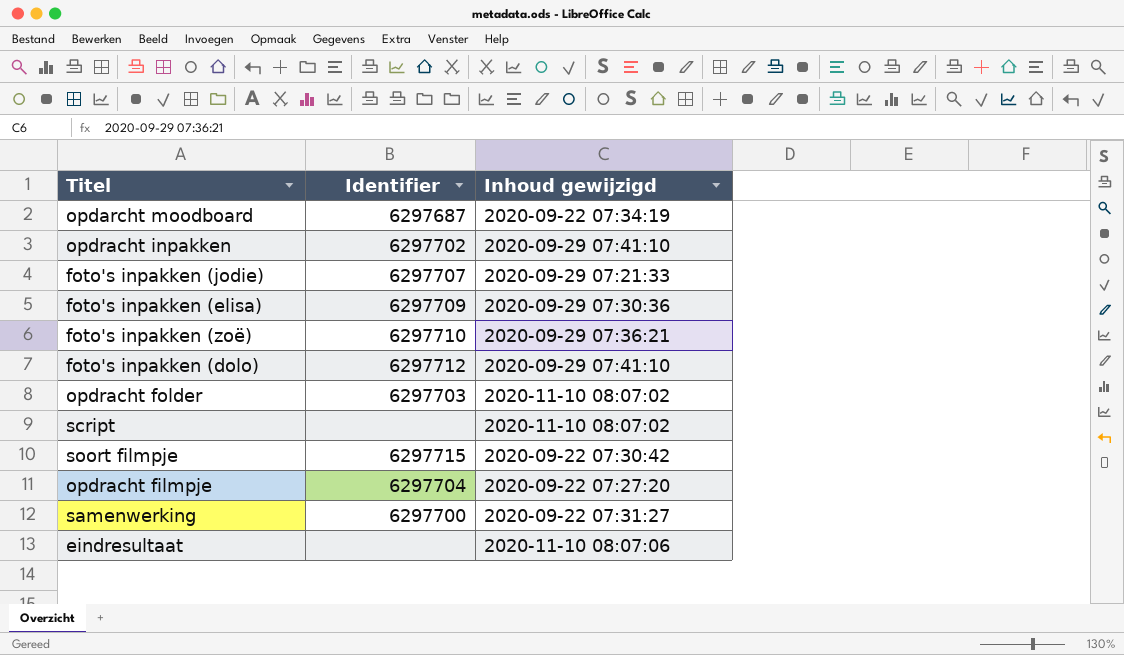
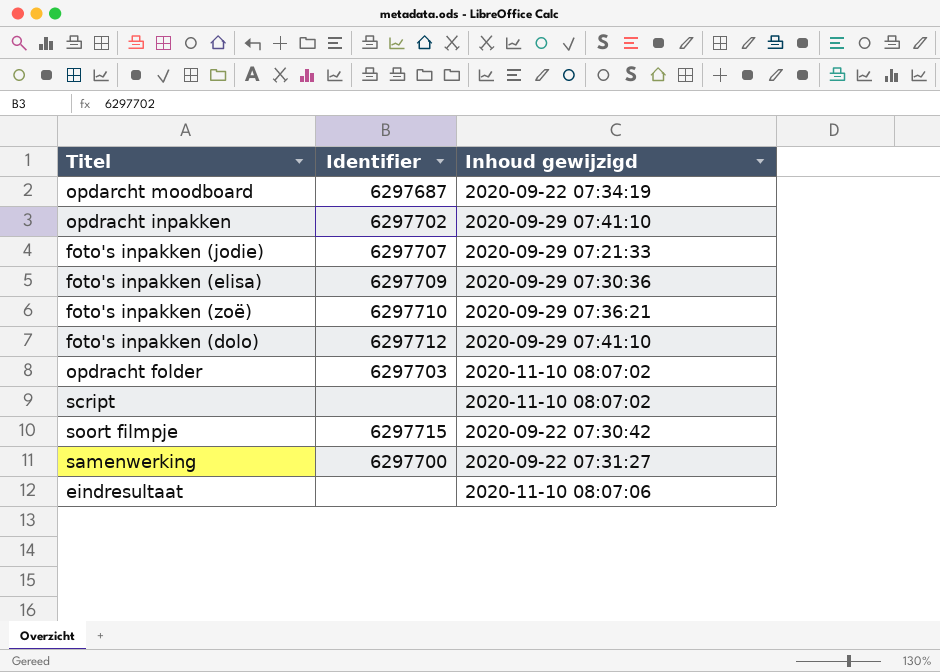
row opdracht filmpje: 6297704 | 2020-09-22 07:27:20 -> none

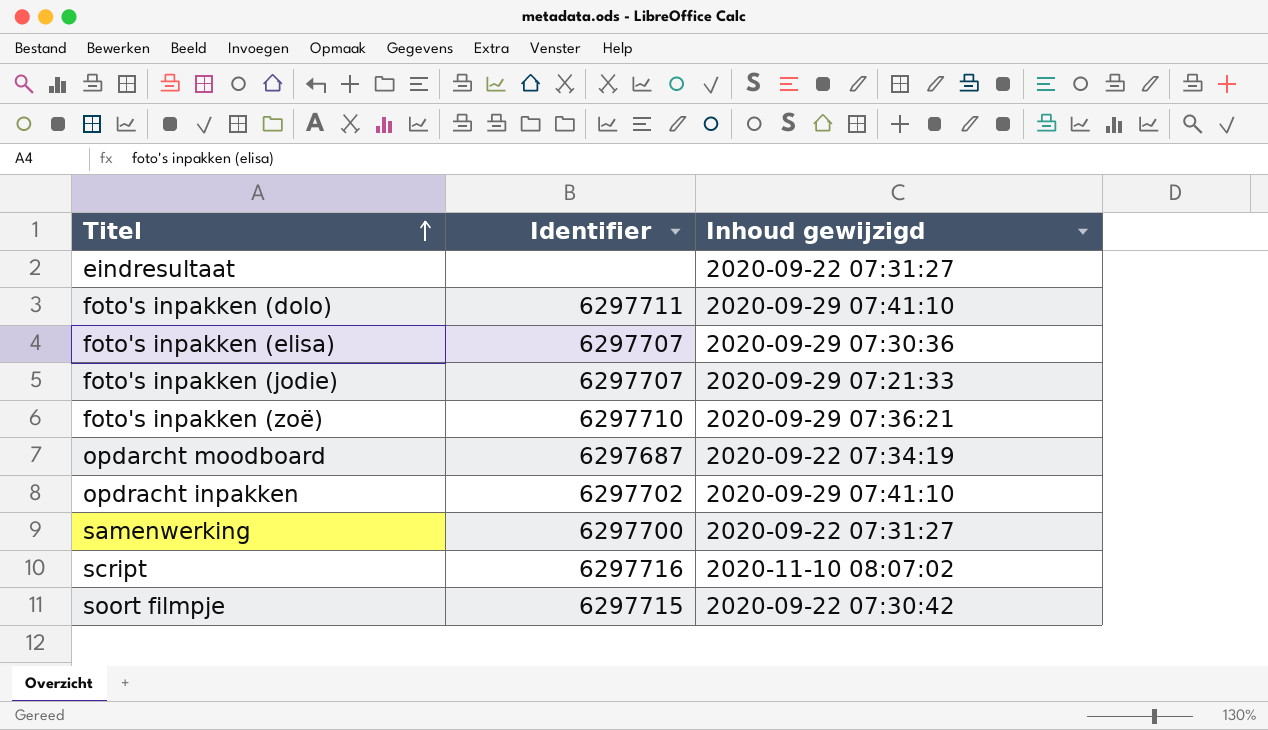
row order: none -> Titel ascending
row opdracht folder: 6297703 | 2020-11-10 08:07:02 -> none
eindresultaat | Inhoud gewijzigd: 2020-11-10 08:07:06 -> 2020-09-22 07:31:27
foto's inpakken (dolo) | Identifier: 6297712 -> 6297711
foto's inpakken (elisa) | Identifier: 6297709 -> 6297707
script | Identifier: none -> 6297716

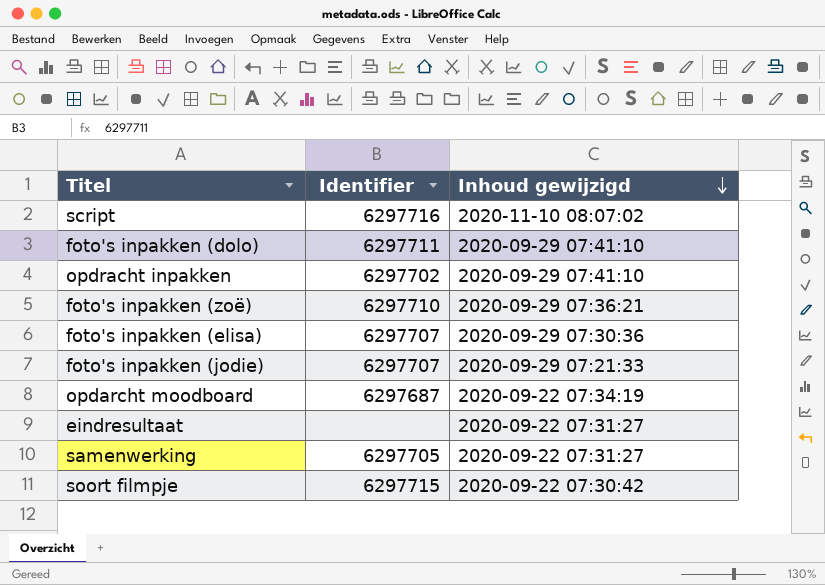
row order: Titel ascending -> Inhoud gewijzigd descending
samenwerking | Identifier: 6297700 -> 6297705

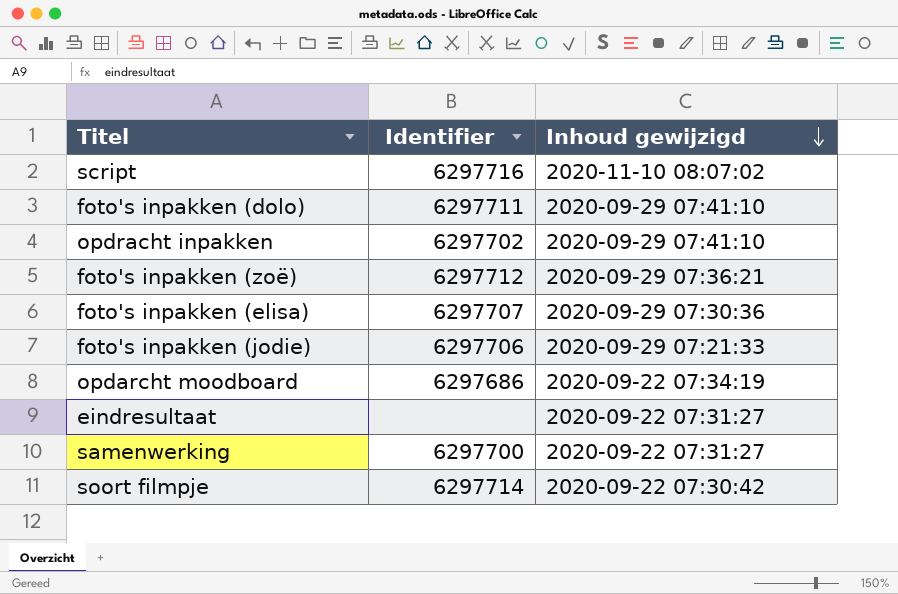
foto's inpakken (zoë) | Identifier: 6297710 -> 6297712
foto's inpakken (jodie) | Identifier: 6297707 -> 6297706
opdarcht moodboard | Identifier: 6297687 -> 6297686
samenwerking | Identifier: 6297705 -> 6297700
soort filmpje | Identifier: 6297715 -> 6297714

